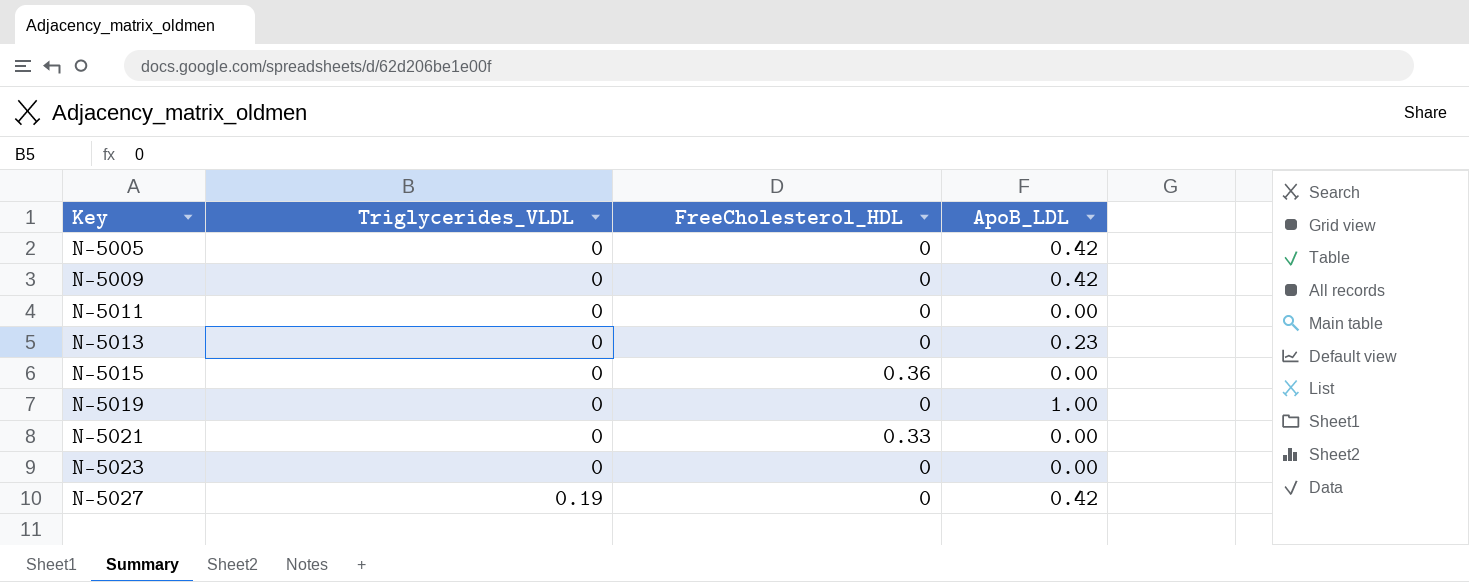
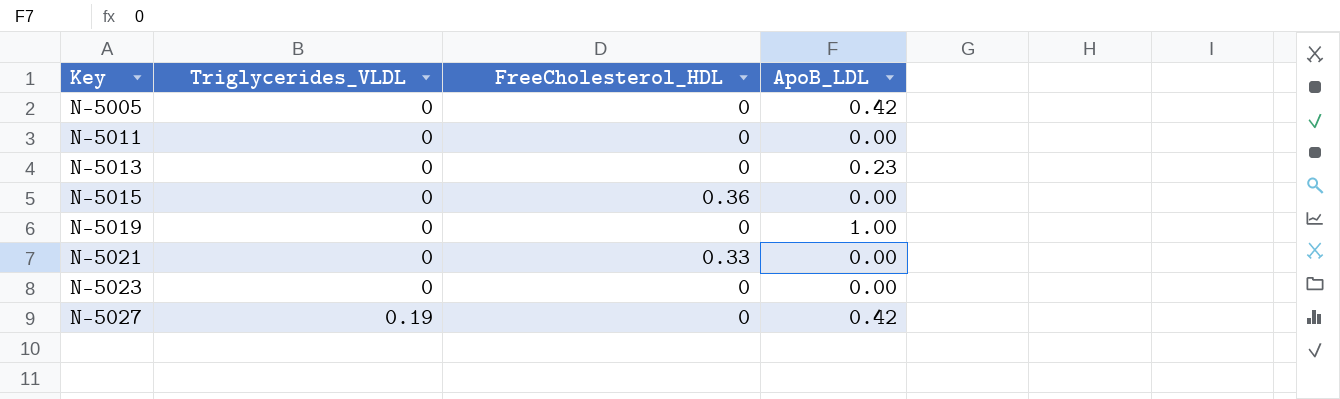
row N-5009: 0 | 0 | 0.42 -> none

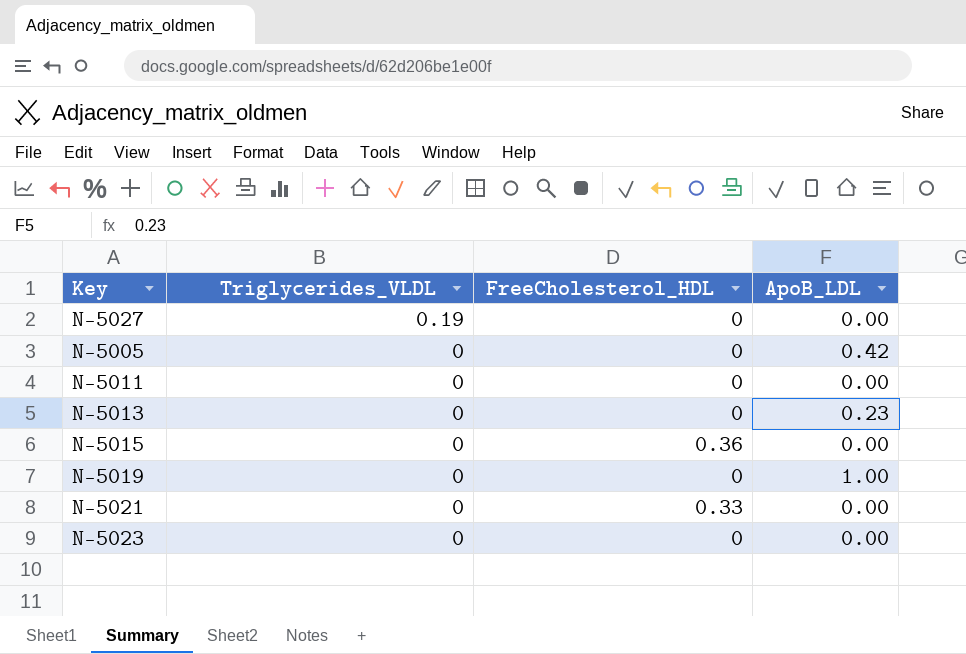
row order: Key ascending -> Triglycerides_VLDL descending
N-5027 | ApoB_LDL: 0.42 -> 0.00

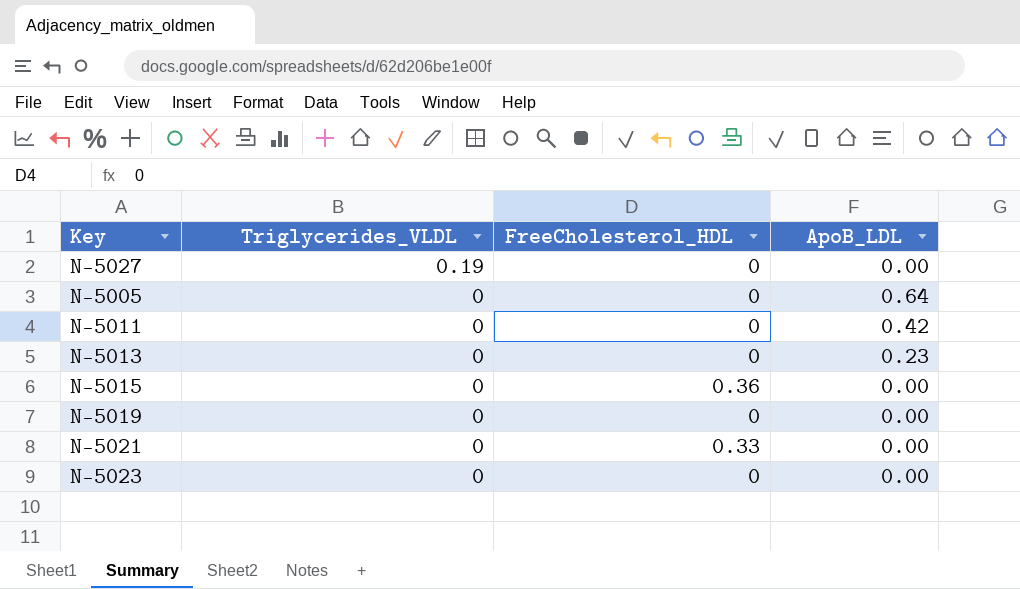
N-5005 | ApoB_LDL: 0.42 -> 0.64
N-5011 | ApoB_LDL: 0.00 -> 0.42
N-5019 | ApoB_LDL: 1.00 -> 0.00

